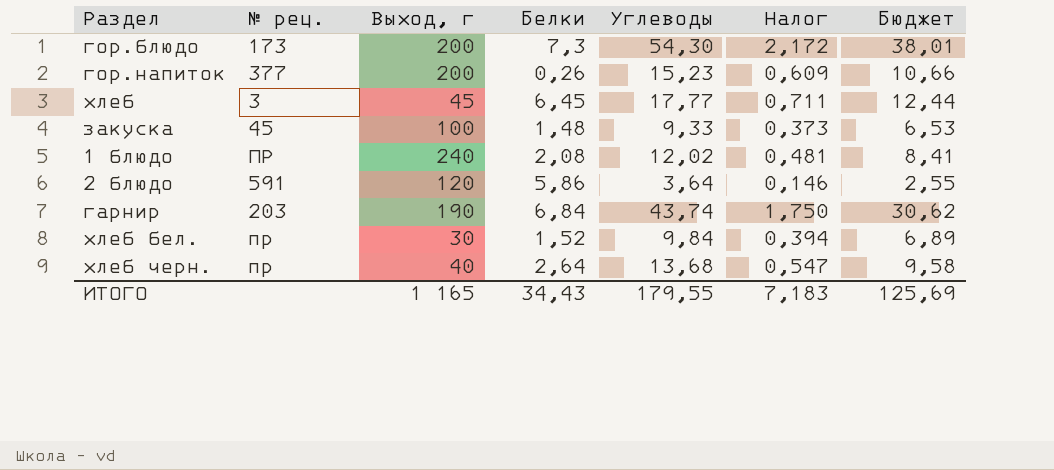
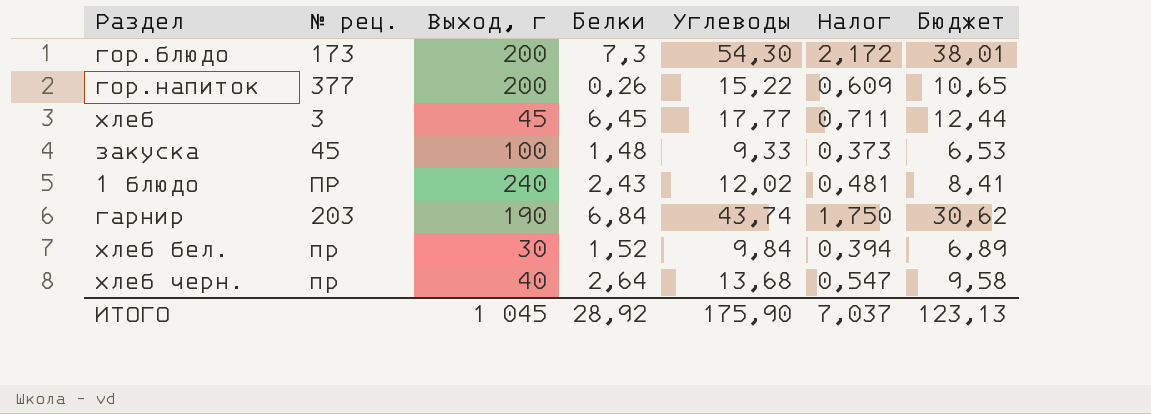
row 2 блюдо: 591 | 120 | 5,86 | 3,64 | 0,146 | 2,55 -> none
гор.напиток | Углеводы: 15,23 -> 15,22
гор.напиток | Бюджет: 10,66 -> 10,65
1 блюдо | Белки: 2,08 -> 2,43
ИТОГО | Выход, г: 1 165 -> 1 045
ИТОГО | Белки: 34,43 -> 28,92
ИТОГО | Углеводы: 179,55 -> 175,90
ИТОГО | Налог: 7,183 -> 7,037
ИТОГО | Бюджет: 125,69 -> 123,13

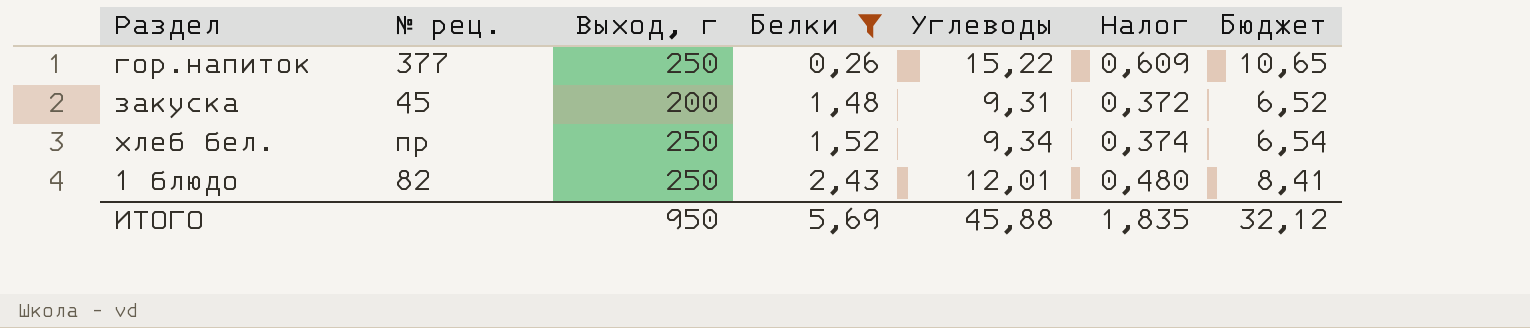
filter: none -> Белки <= 2,43
row order: none -> Белки ascending
гор.напиток | Выход, г: 200 -> 250
закуска | Выход, г: 100 -> 200
закуска | Углеводы: 9,33 -> 9,31
закуска | Налог: 0,373 -> 0,372
закуска | Бюджет: 6,53 -> 6,52
хлеб бел. | Выход, г: 30 -> 250
хлеб бел. | Углеводы: 9,84 -> 9,34
хлеб бел. | Налог: 0,394 -> 0,374
хлеб бел. | Бюджет: 6,89 -> 6,54
1 блюдо | № рец.: ПР -> 82
1 блюдо | Выход, г: 240 -> 250
1 блюдо | Углеводы: 12,02 -> 12,01
1 блюдо | Налог: 0,481 -> 0,480
ИТОГО | Выход, г: 1 045 -> 950
ИТОГО | Белки: 28,92 -> 5,69
ИТОГО | Углеводы: 175,90 -> 45,88
ИТОГО | Налог: 7,037 -> 1,835
ИТОГО | Бюджет: 123,13 -> 32,12

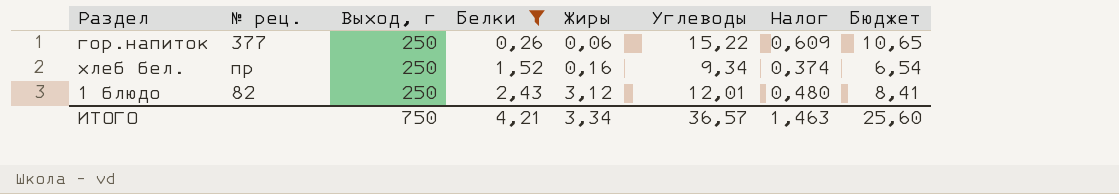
column Жиры | position: none -> 5
row закуска: 45 | 200 | 1,48 | 9,31 | 0,372 | 6,52 -> none
ИТОГО | Выход, г: 950 -> 750
ИТОГО | Белки: 5,69 -> 4,21
ИТОГО | Углеводы: 45,88 -> 36,57
ИТОГО | Налог: 1,835 -> 1,463
ИТОГО | Бюджет: 32,12 -> 25,60

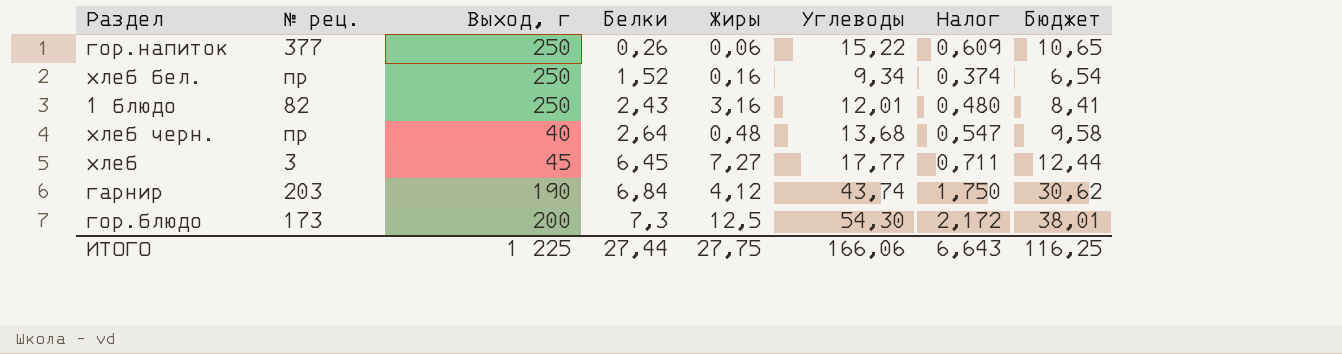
filter: Белки <= 2,43 -> none
1 блюдо | Жиры: 3,12 -> 3,16
ИТОГО | Выход, г: 750 -> 1 225
ИТОГО | Белки: 4,21 -> 27,44
ИТОГО | Жиры: 3,34 -> 27,75
ИТОГО | Углеводы: 36,57 -> 166,06
ИТОГО | Налог: 1,463 -> 6,643
ИТОГО | Бюджет: 25,60 -> 116,25

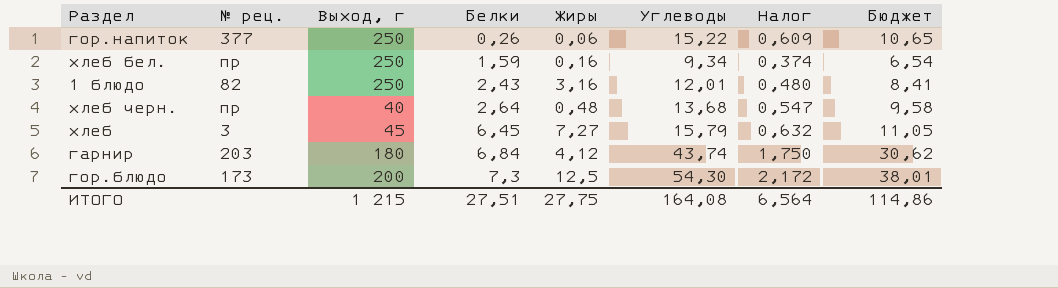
хлеб бел. | Белки: 1,52 -> 1,59
хлеб | Углеводы: 17,77 -> 15,79
хлеб | Налог: 0,711 -> 0,632
хлеб | Бюджет: 12,44 -> 11,05
гарнир | Выход, г: 190 -> 180
ИТОГО | Выход, г: 1 225 -> 1 215
ИТОГО | Белки: 27,44 -> 27,51
ИТОГО | Углеводы: 166,06 -> 164,08
ИТОГО | Налог: 6,643 -> 6,564
ИТОГО | Бюджет: 116,25 -> 114,86

